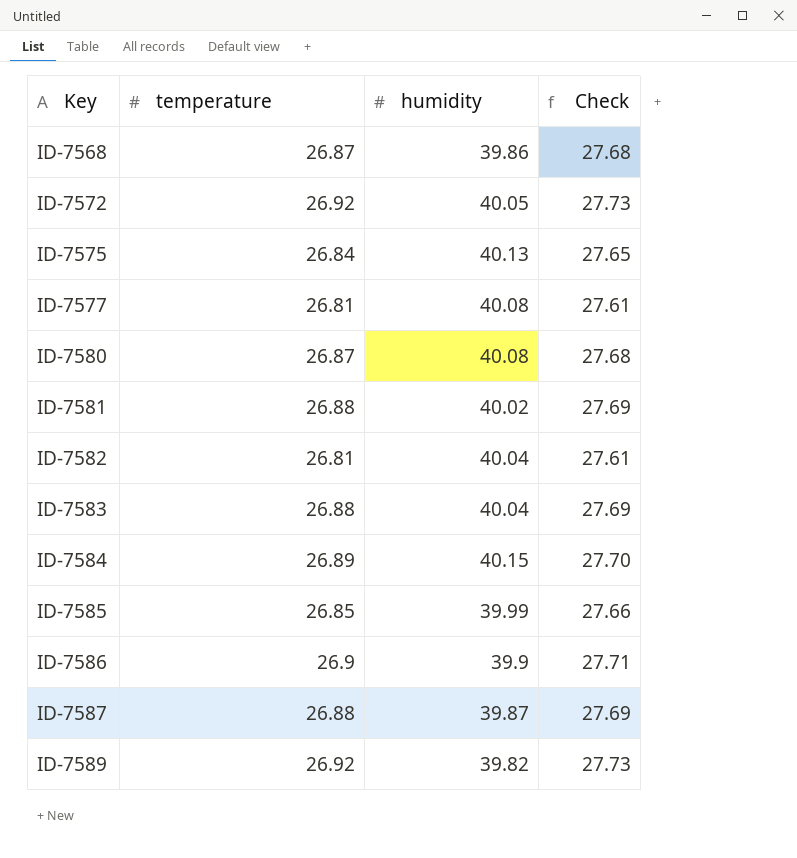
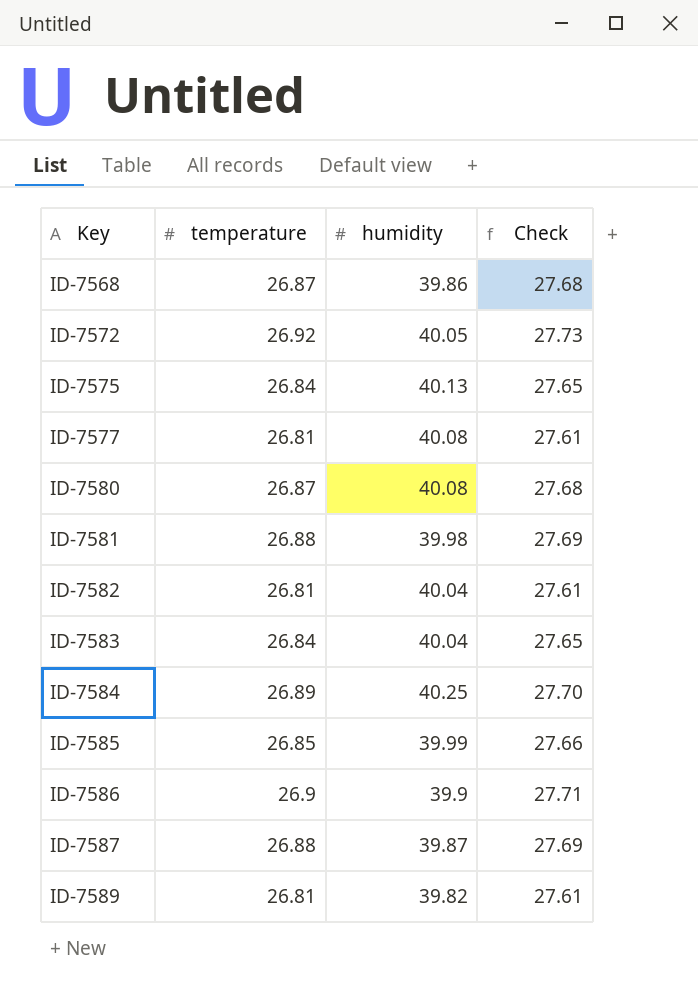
ID-7581 | humidity: 40.02 -> 39.98
ID-7583 | temperature: 26.88 -> 26.84
ID-7583 | Check: 27.69 -> 27.65
ID-7584 | humidity: 40.15 -> 40.25
ID-7589 | temperature: 26.92 -> 26.81
ID-7589 | Check: 27.73 -> 27.61

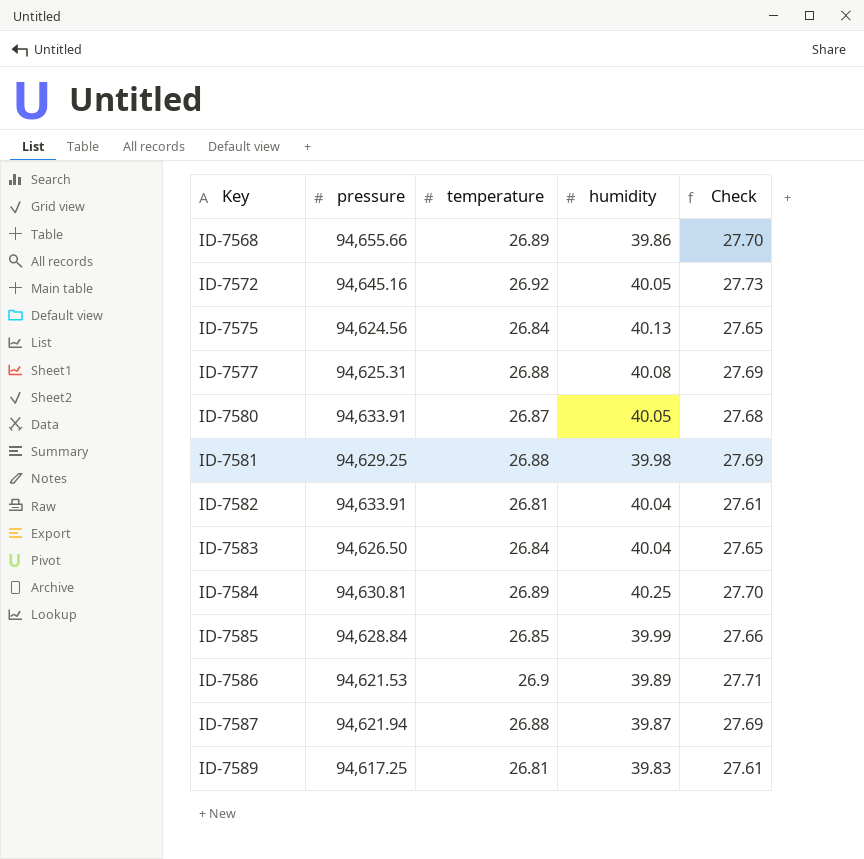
column pressure | position: none -> 2
ID-7568 | temperature: 26.87 -> 26.89
ID-7568 | Check: 27.68 -> 27.70
ID-7577 | temperature: 26.81 -> 26.88
ID-7577 | Check: 27.61 -> 27.69
ID-7580 | humidity: 40.08 -> 40.05
ID-7586 | humidity: 39.9 -> 39.89
ID-7589 | humidity: 39.82 -> 39.83

